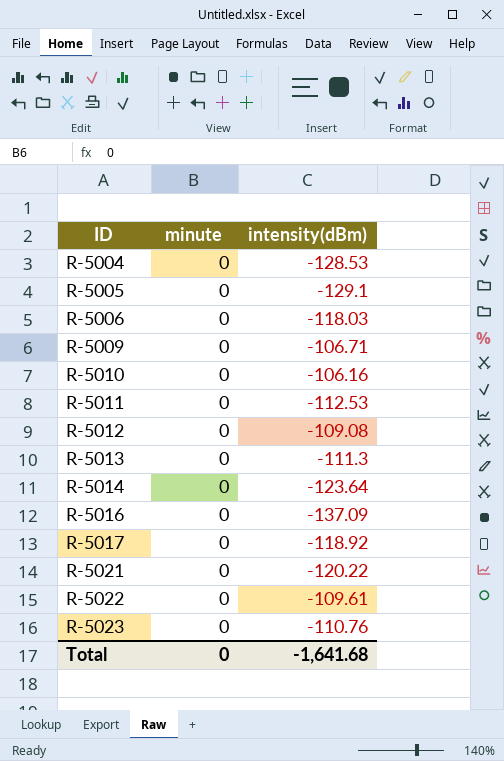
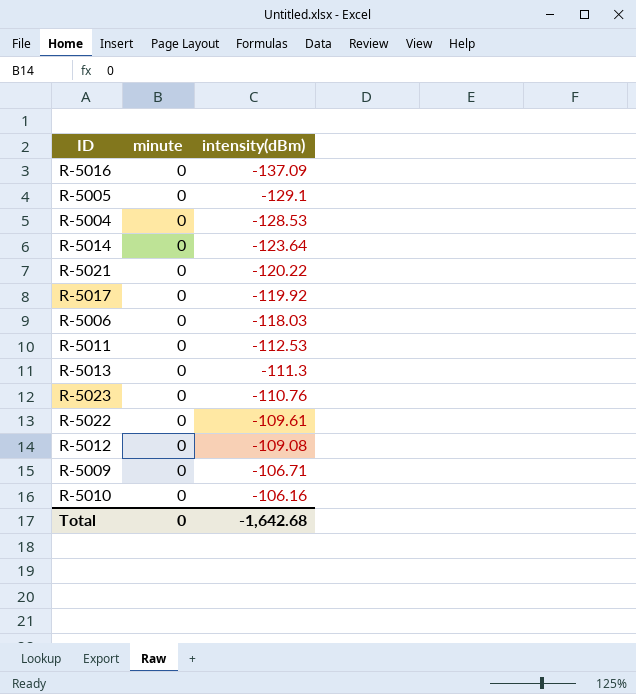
row order: ID ascending -> intensity(dBm) ascending
R-5017 | intensity(dBm): -118.92 -> -119.92
Total | intensity(dBm): -1,641.68 -> -1,642.68

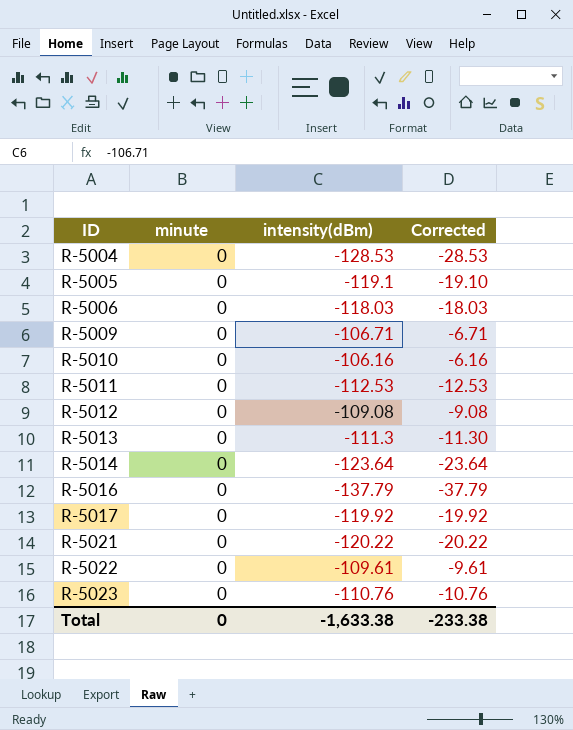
row order: intensity(dBm) ascending -> ID ascending
column Corrected | formula: none -> [intensity(dBm)] + 100
R-5005 | intensity(dBm): -129.1 -> -119.1
R-5016 | intensity(dBm): -137.09 -> -137.79
Total | intensity(dBm): -1,642.68 -> -1,633.38

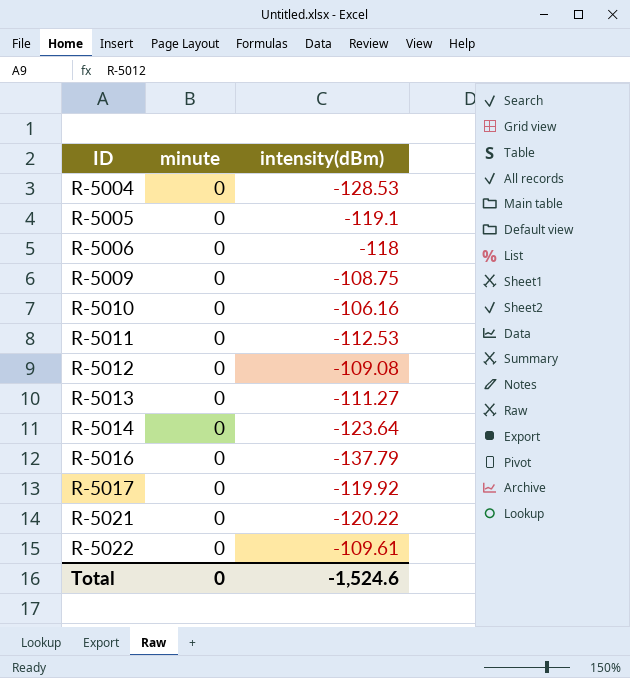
column Corrected | formula: [intensity(dBm)] + 100 -> none
row R-5023: 0 | -110.76 | -10.76 -> none
R-5006 | intensity(dBm): -118.03 -> -118
R-5009 | intensity(dBm): -106.71 -> -108.75
R-5013 | intensity(dBm): -111.3 -> -111.27
Total | intensity(dBm): -1,633.38 -> -1,524.6

